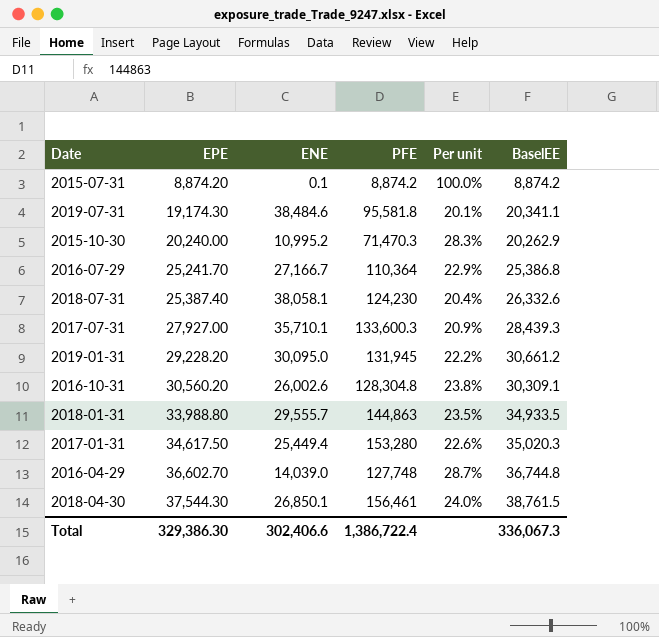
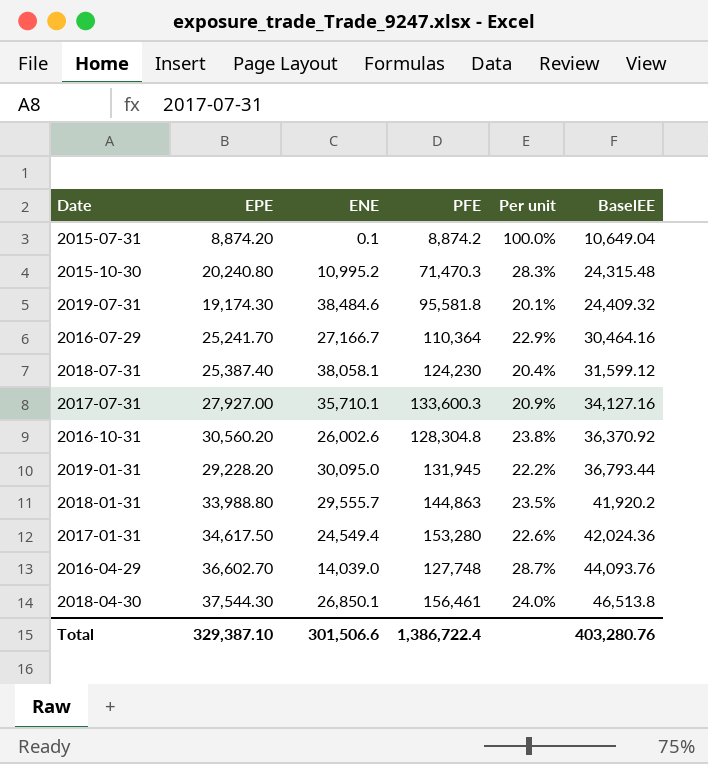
row order: EPE ascending -> BaselEE ascending
2015-07-31 | BaselEE: 8,874.2 -> 10,649.04
2015-10-30 | EPE: 20,240.00 -> 20,240.80
2015-10-30 | BaselEE: 20,262.9 -> 24,315.48
2019-07-31 | BaselEE: 20,341.1 -> 24,409.32
2016-07-29 | BaselEE: 25,386.8 -> 30,464.16
2018-07-31 | BaselEE: 26,332.6 -> 31,599.12
2017-07-31 | BaselEE: 28,439.3 -> 34,127.16
2016-10-31 | BaselEE: 30,309.1 -> 36,370.92
2019-01-31 | BaselEE: 30,661.2 -> 36,793.44
2018-01-31 | BaselEE: 34,933.5 -> 41,920.2
2017-01-31 | ENE: 25,449.4 -> 24,549.4
2017-01-31 | BaselEE: 35,020.3 -> 42,024.36
2016-04-29 | BaselEE: 36,744.8 -> 44,093.76
2018-04-30 | BaselEE: 38,761.5 -> 46,513.8
Total | EPE: 329,386.30 -> 329,387.10
Total | ENE: 302,406.6 -> 301,506.6
Total | BaselEE: 336,067.3 -> 403,280.76

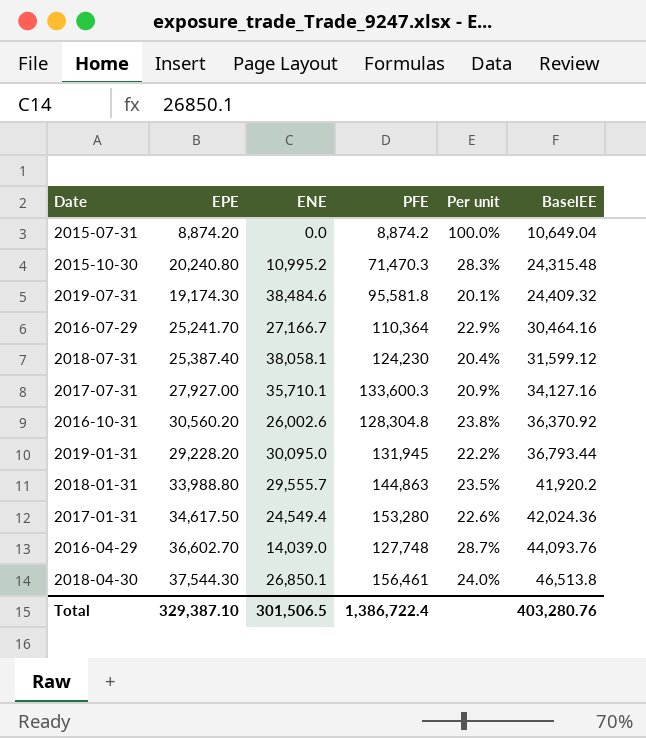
2015-07-31 | ENE: 0.1 -> 0.0
Total | ENE: 301,506.6 -> 301,506.5

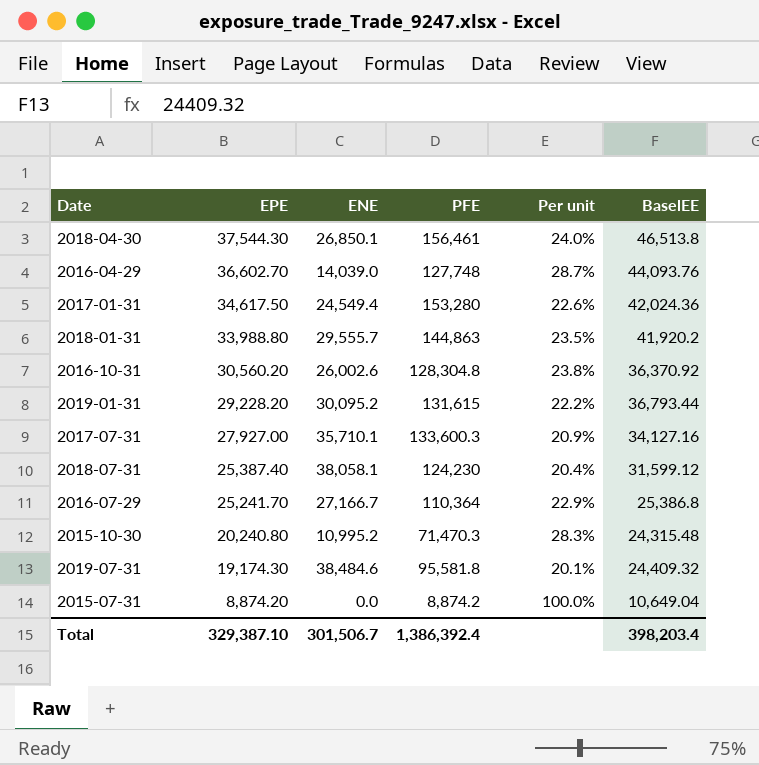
row order: BaselEE ascending -> EPE descending
2019-01-31 | ENE: 30,095.0 -> 30,095.2
2019-01-31 | PFE: 131,945 -> 131,615
2016-07-29 | BaselEE: 30,464.16 -> 25,386.8
Total | ENE: 301,506.5 -> 301,506.7
Total | PFE: 1,386,722.4 -> 1,386,392.4
Total | BaselEE: 403,280.76 -> 398,203.4

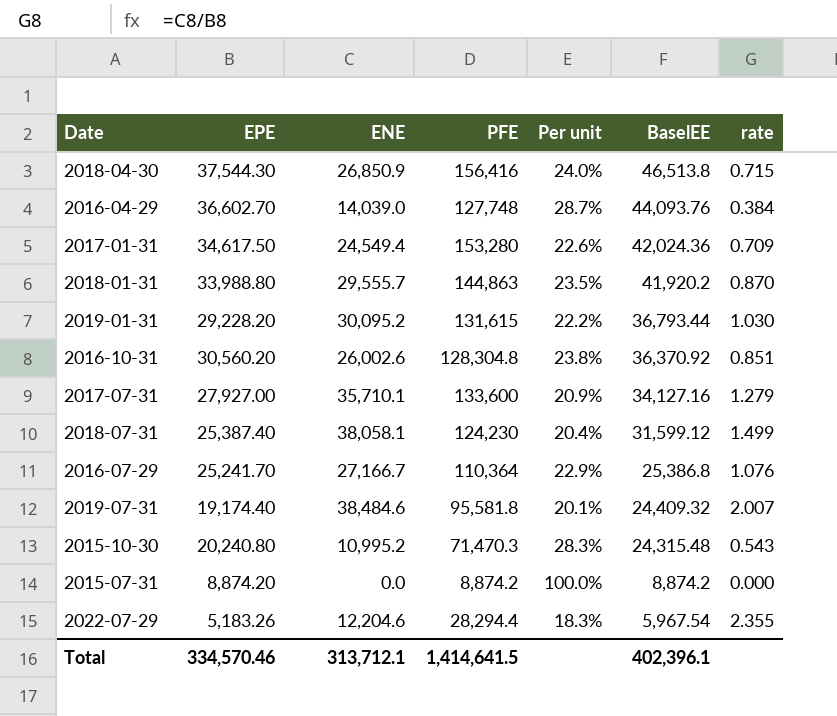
row order: EPE descending -> BaselEE descending
column rate | formula: none -> [ENE] / [EPE]
2018-04-30 | ENE: 26,850.1 -> 26,850.9
2018-04-30 | PFE: 156,461 -> 156,416
2017-07-31 | PFE: 133,600.3 -> 133,600
2019-07-31 | EPE: 19,174.30 -> 19,174.40
2015-07-31 | BaselEE: 10,649.04 -> 8,874.2
row 2022-07-29: none -> 5,183.26 | 12,204.6 | 28,294.4 | 18.3% | 5,967.54 | 2.355
Total | EPE: 329,387.10 -> 334,570.46
Total | ENE: 301,506.7 -> 313,712.1
Total | PFE: 1,386,392.4 -> 1,414,641.5
Total | BaselEE: 398,203.4 -> 402,396.1

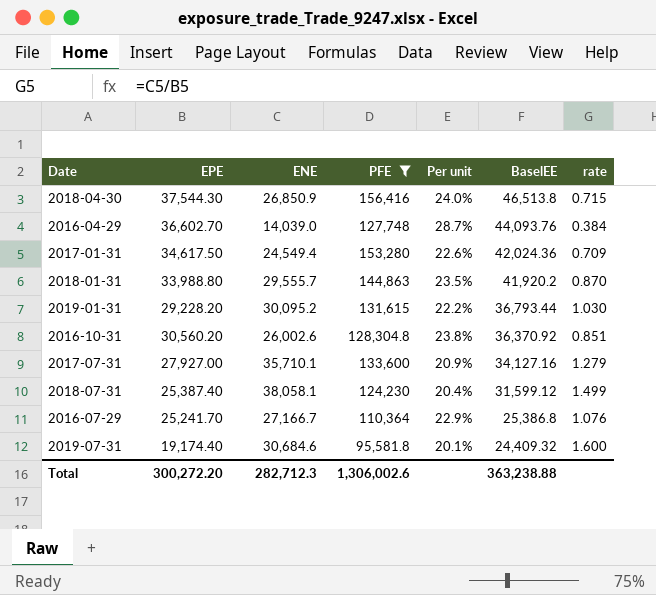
filter: none -> PFE >= 95,581.8
2019-07-31 | ENE: 38,484.6 -> 30,684.6
2019-07-31 | rate: 2.007 -> 1.600
Total | EPE: 334,570.46 -> 300,272.20
Total | ENE: 313,712.1 -> 282,712.3
Total | PFE: 1,414,641.5 -> 1,306,002.6
Total | BaselEE: 402,396.1 -> 363,238.88

